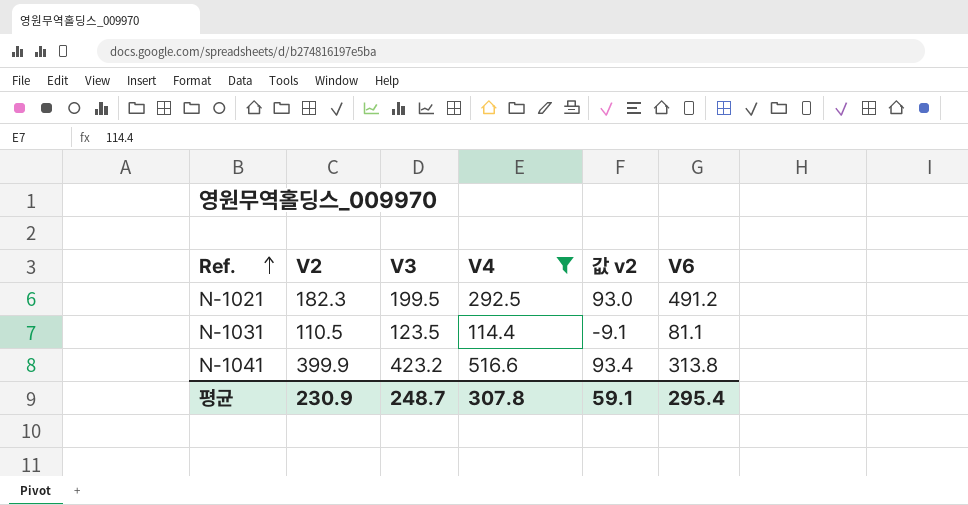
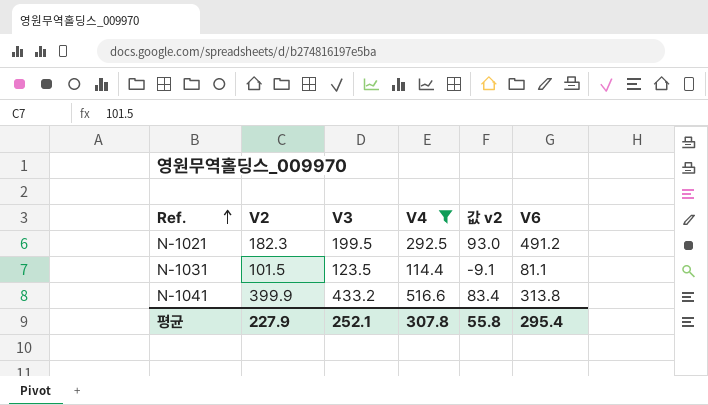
N-1031 | V2: 110.5 -> 101.5
N-1041 | V3: 423.2 -> 433.2
N-1041 | 값 v2: 93.4 -> 83.4
평균 | V2: 230.9 -> 227.9
평균 | V3: 248.7 -> 252.1
평균 | 값 v2: 59.1 -> 55.8

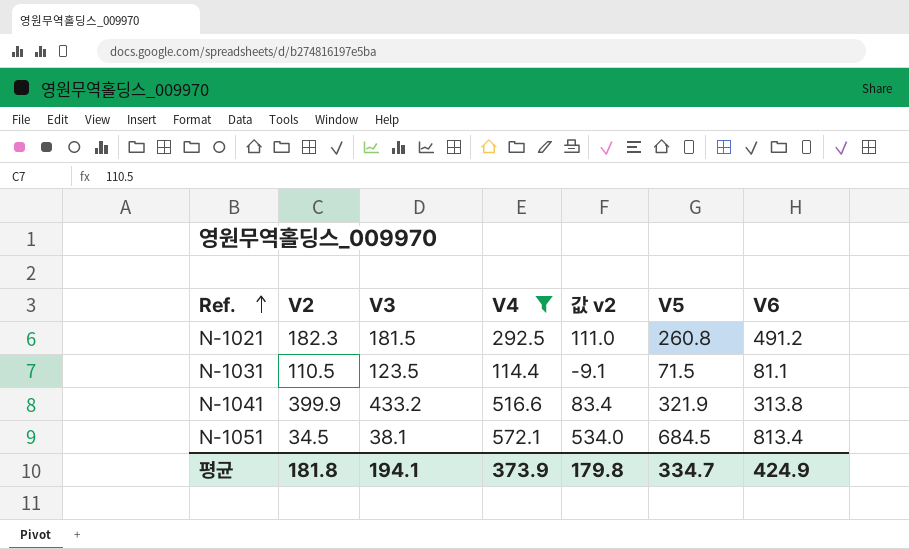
column V5 | position: none -> 6
N-1021 | V3: 199.5 -> 181.5
N-1021 | 값 v2: 93.0 -> 111.0
N-1031 | V2: 101.5 -> 110.5
row N-1051: none -> 34.5 | 38.1 | 572.1 | 534.0 | 684.5 | 813.4
평균 | V2: 227.9 -> 181.8
평균 | V3: 252.1 -> 194.1
평균 | V4: 307.8 -> 373.9
평균 | 값 v2: 55.8 -> 179.8
평균 | V6: 295.4 -> 424.9

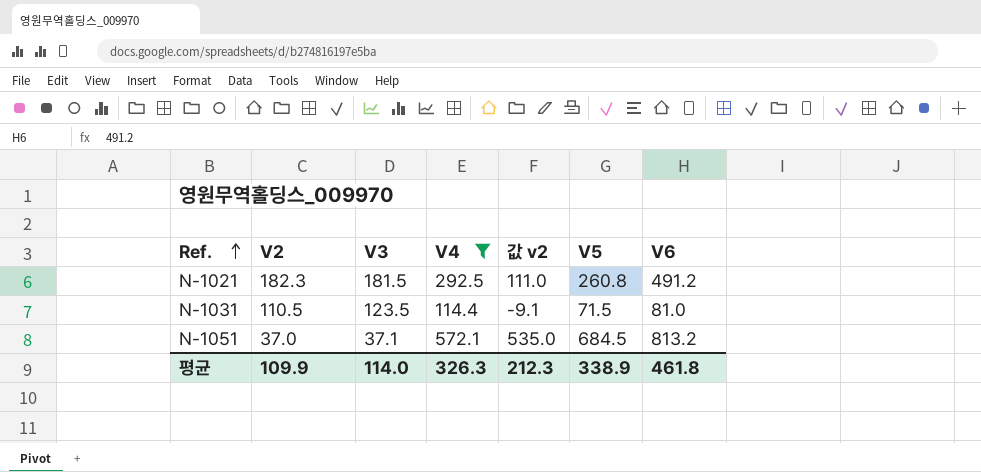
row N-1041: 399.9 | 433.2 | 516.6 | 83.4 | 321.9 | 313.8 -> none
N-1031 | V6: 81.1 -> 81.0
N-1051 | V2: 34.5 -> 37.0
N-1051 | V3: 38.1 -> 37.1
N-1051 | 값 v2: 534.0 -> 535.0
N-1051 | V6: 813.4 -> 813.2
평균 | V2: 181.8 -> 109.9
평균 | V3: 194.1 -> 114.0
평균 | V4: 373.9 -> 326.3
평균 | 값 v2: 179.8 -> 212.3
평균 | V5: 334.7 -> 338.9
평균 | V6: 424.9 -> 461.8

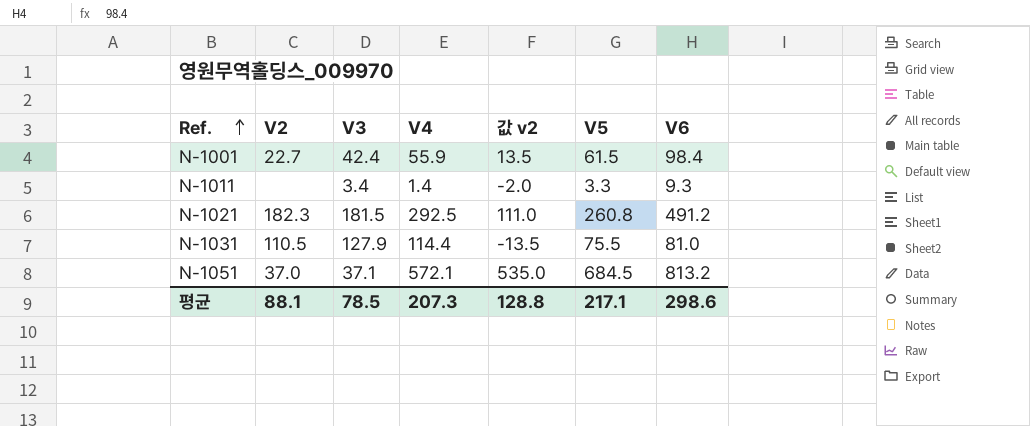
filter: V4 >= 114.4 -> none
N-1031 | V3: 123.5 -> 127.9
N-1031 | 값 v2: -9.1 -> -13.5
N-1031 | V5: 71.5 -> 75.5
평균 | V2: 109.9 -> 88.1
평균 | V3: 114.0 -> 78.5
평균 | V4: 326.3 -> 207.3
평균 | 값 v2: 212.3 -> 128.8
평균 | V5: 338.9 -> 217.1
평균 | V6: 461.8 -> 298.6

